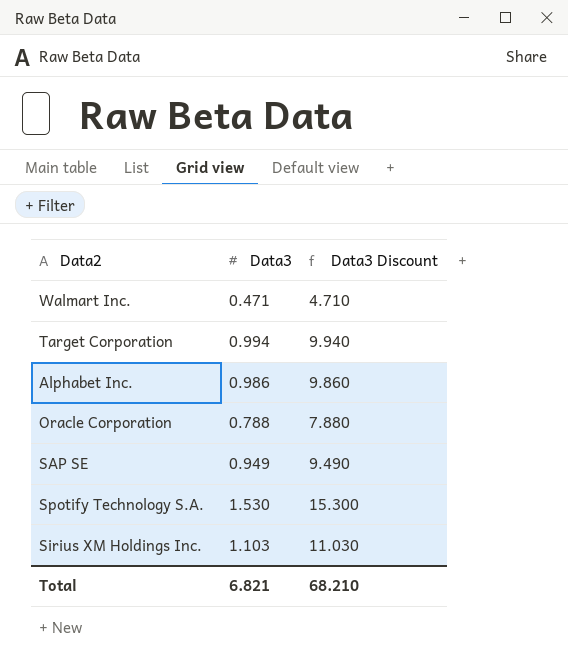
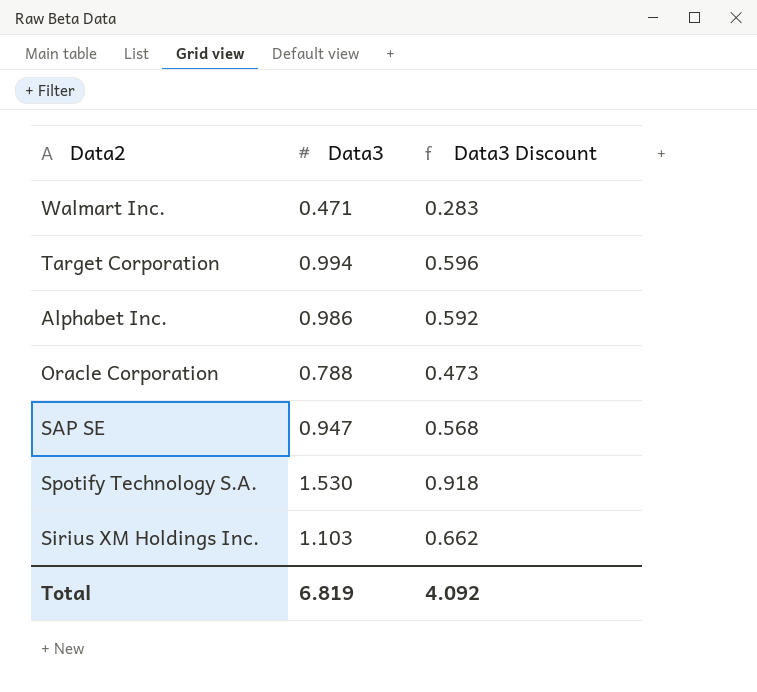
column Data3 Discount | formula: [Data3] * 10 -> [Data3] * 0.6
SAP SE | Data3: 0.949 -> 0.947
Total | Data3: 6.821 -> 6.819
Total | Data3 Discount: 68.210 -> 4.092

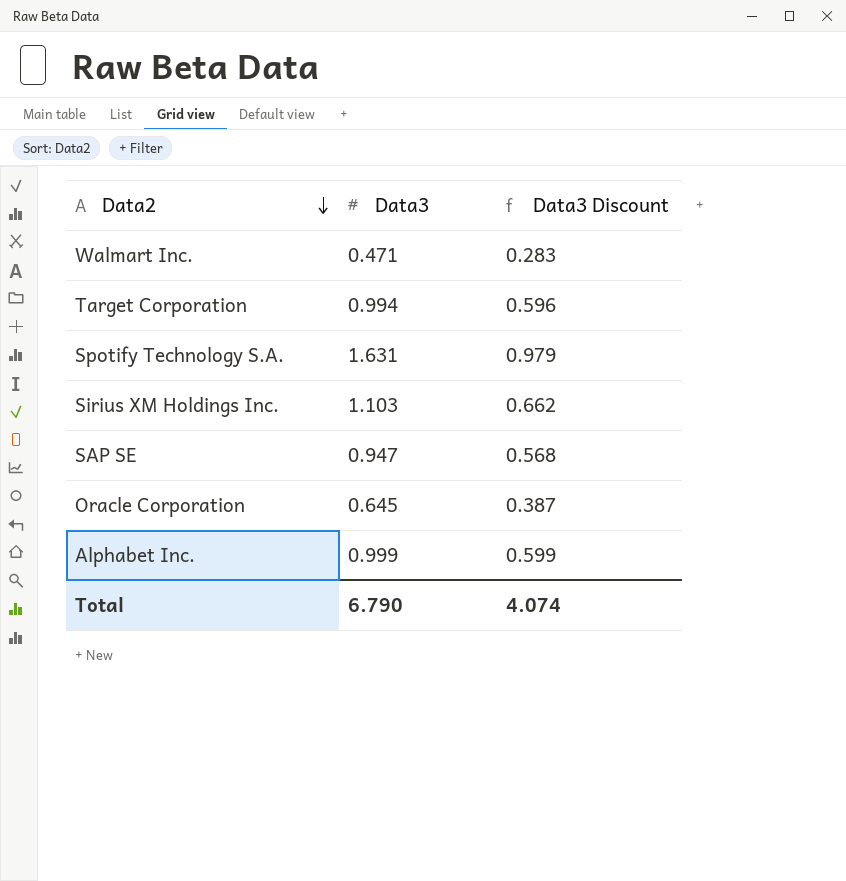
row order: none -> Data2 descending
Spotify Technology S.A. | Data3: 1.530 -> 1.631
Spotify Technology S.A. | Data3 Discount: 0.918 -> 0.979
Oracle Corporation | Data3: 0.788 -> 0.645
Oracle Corporation | Data3 Discount: 0.473 -> 0.387
Alphabet Inc. | Data3: 0.986 -> 0.999
Alphabet Inc. | Data3 Discount: 0.592 -> 0.599
Total | Data3: 6.819 -> 6.790
Total | Data3 Discount: 4.092 -> 4.074

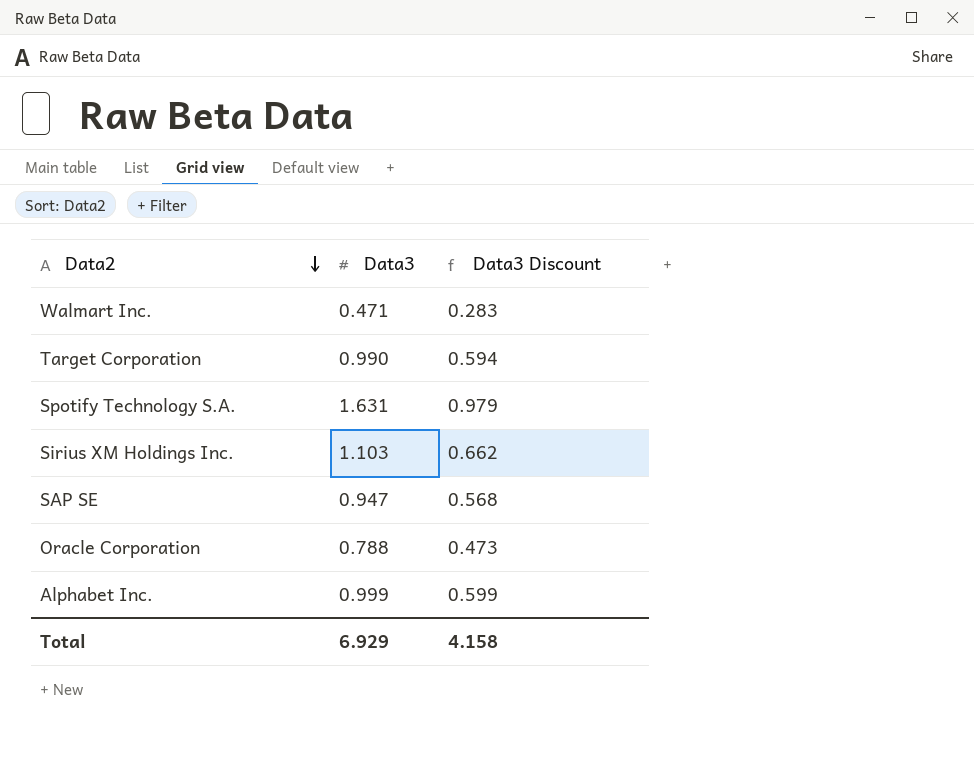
Target Corporation | Data3: 0.994 -> 0.990
Target Corporation | Data3 Discount: 0.596 -> 0.594
Oracle Corporation | Data3: 0.645 -> 0.788
Oracle Corporation | Data3 Discount: 0.387 -> 0.473
Total | Data3: 6.790 -> 6.929
Total | Data3 Discount: 4.074 -> 4.158

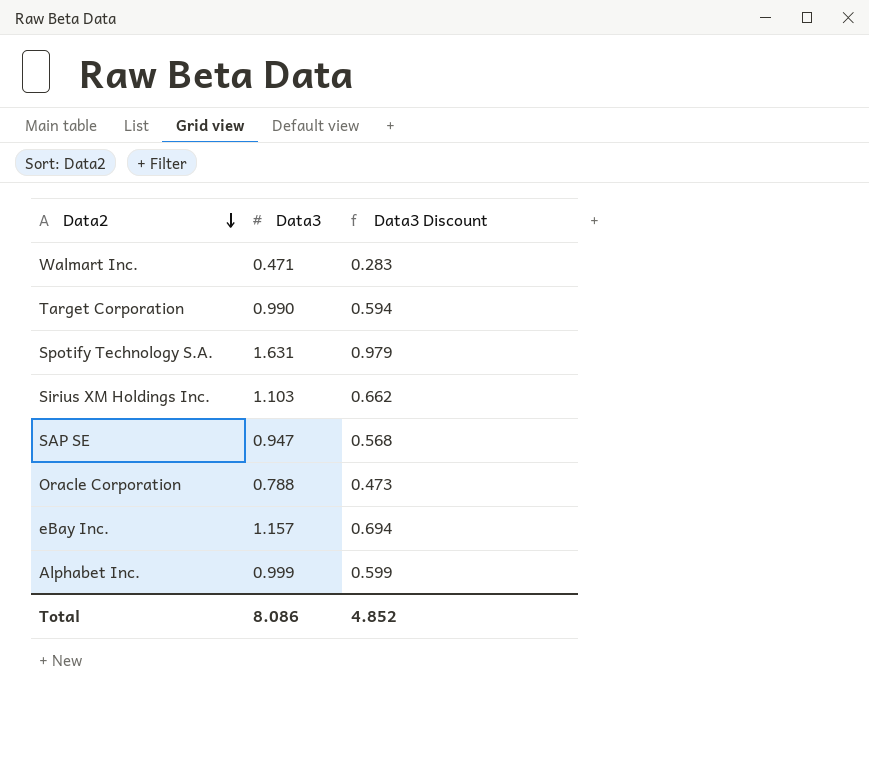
row eBay Inc.: none -> 1.157 | 0.694
Total | Data3: 6.929 -> 8.086
Total | Data3 Discount: 4.158 -> 4.852

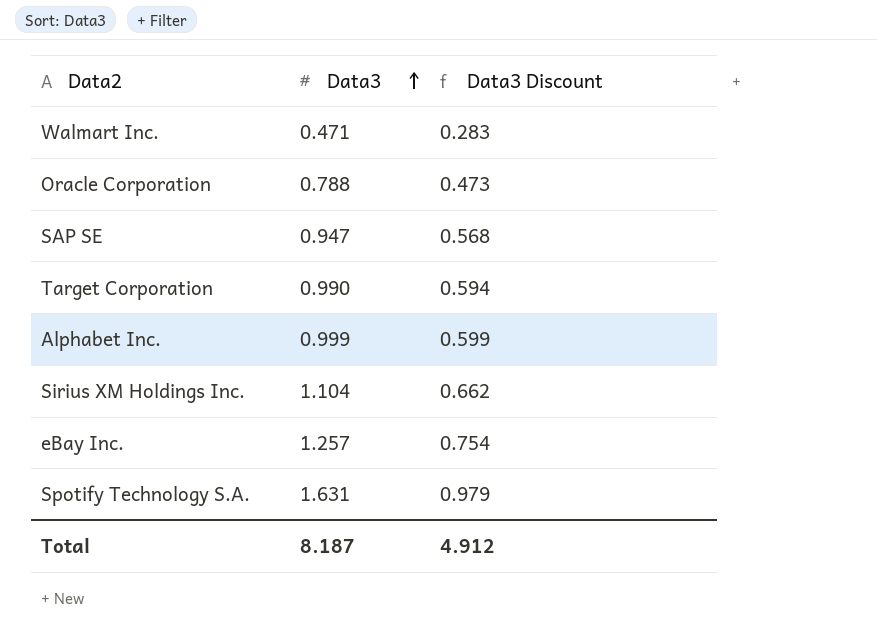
row order: Data2 descending -> Data3 ascending
Sirius XM Holdings Inc. | Data3: 1.103 -> 1.104
eBay Inc. | Data3: 1.157 -> 1.257
eBay Inc. | Data3 Discount: 0.694 -> 0.754
Total | Data3: 8.086 -> 8.187
Total | Data3 Discount: 4.852 -> 4.912

